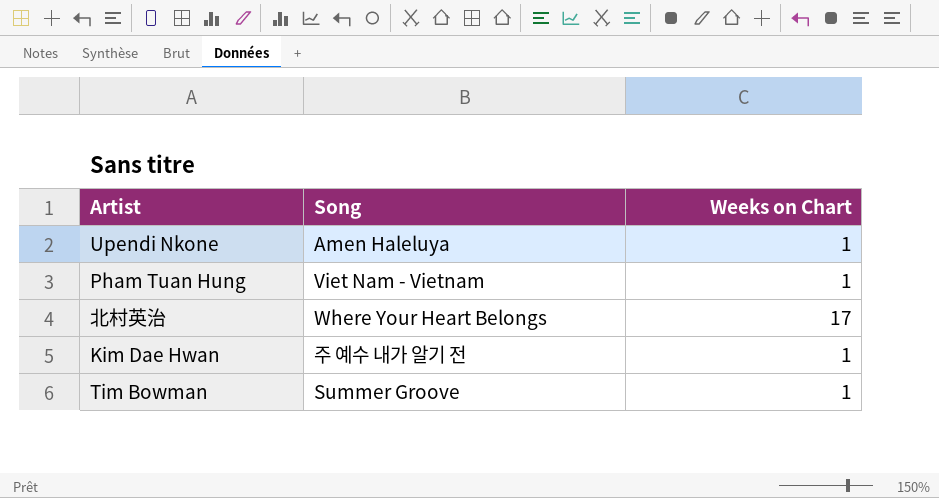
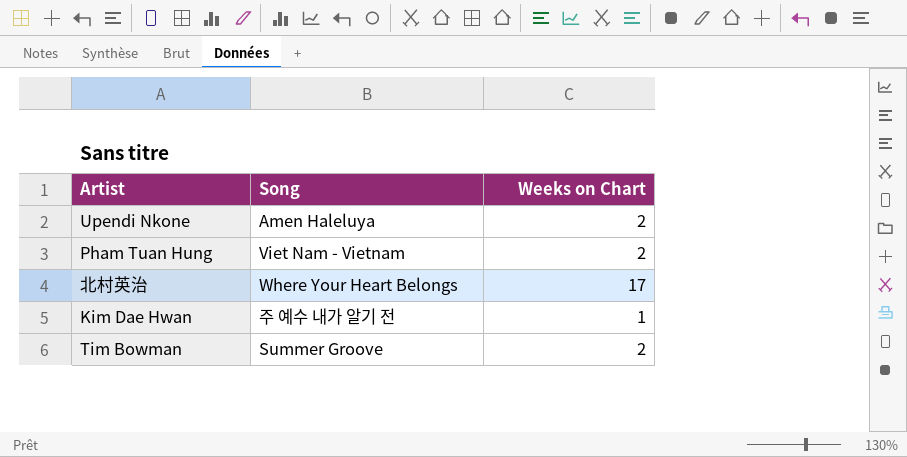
Upendi Nkone | Weeks on Chart: 1 -> 2
Pham Tuan Hung | Weeks on Chart: 1 -> 2
Tim Bowman | Weeks on Chart: 1 -> 2

